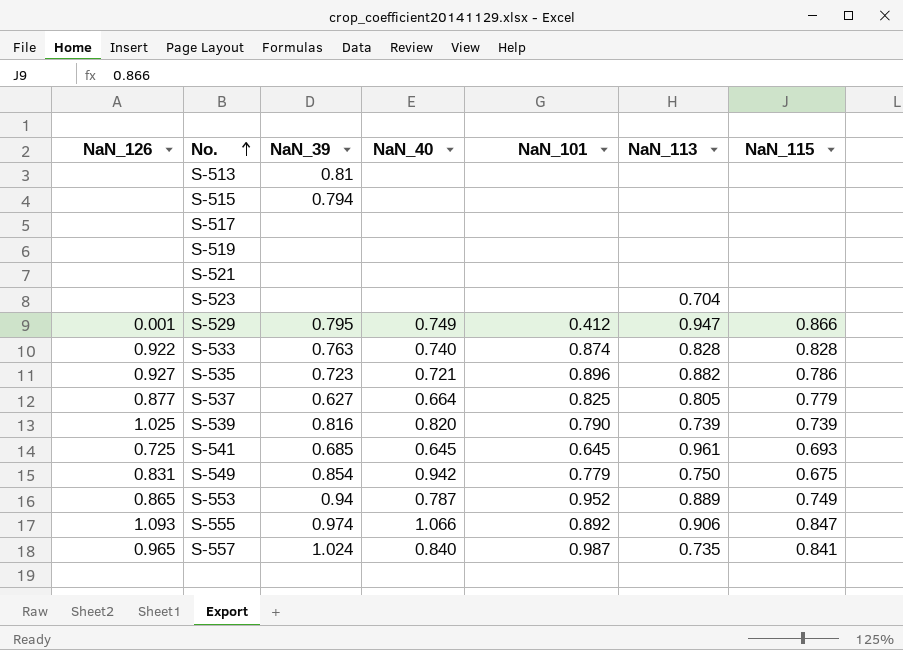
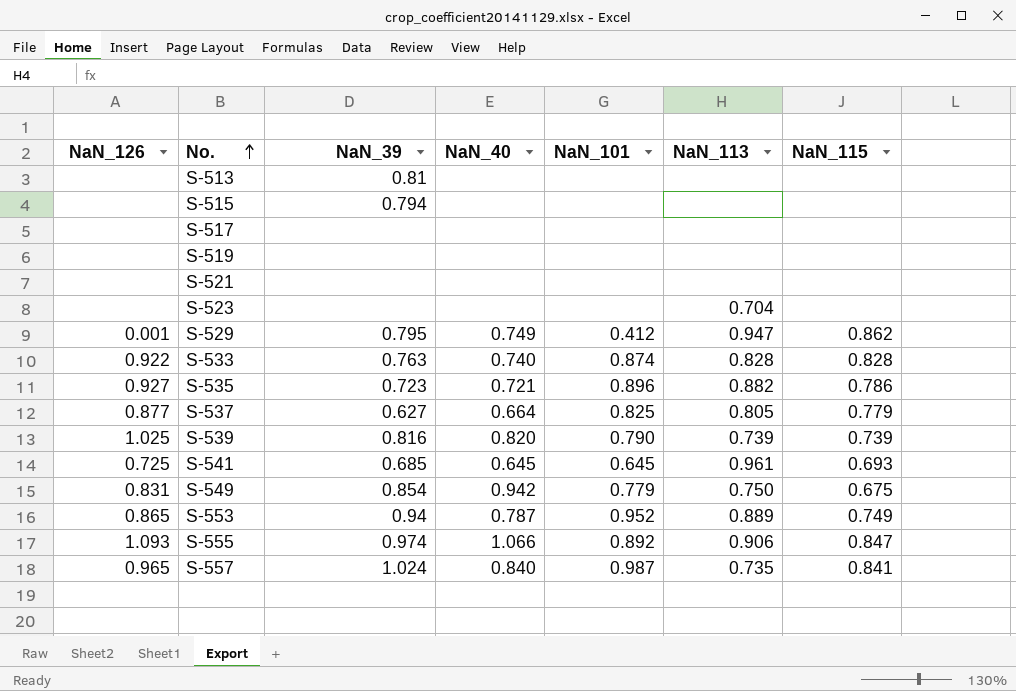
S-529 | NaN_115: 0.866 -> 0.862

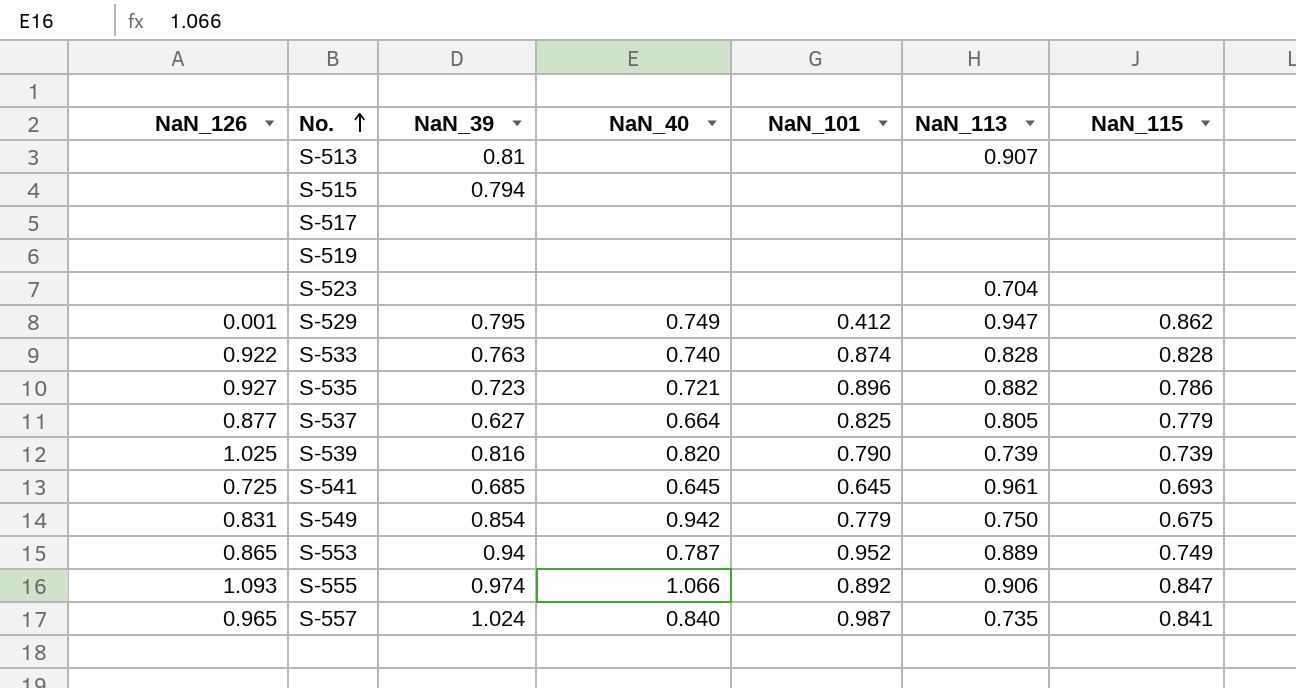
row S-521: none | none | none | none | none | none -> none
S-513 | NaN_113: none -> 0.907

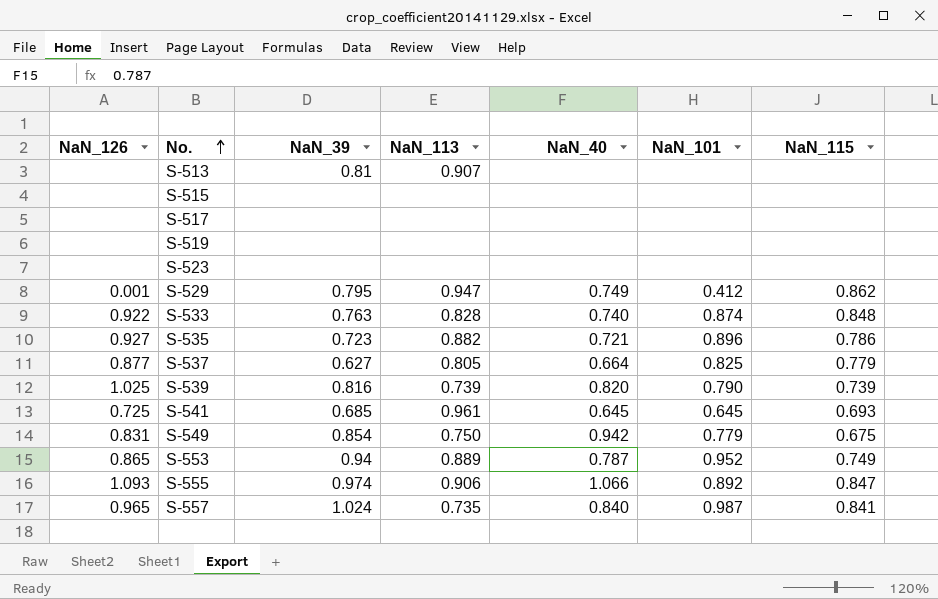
column NaN_113 | position: 6 -> 4
S-515 | NaN_39: 0.794 -> none
S-523 | NaN_113: 0.704 -> none
S-533 | NaN_115: 0.828 -> 0.848

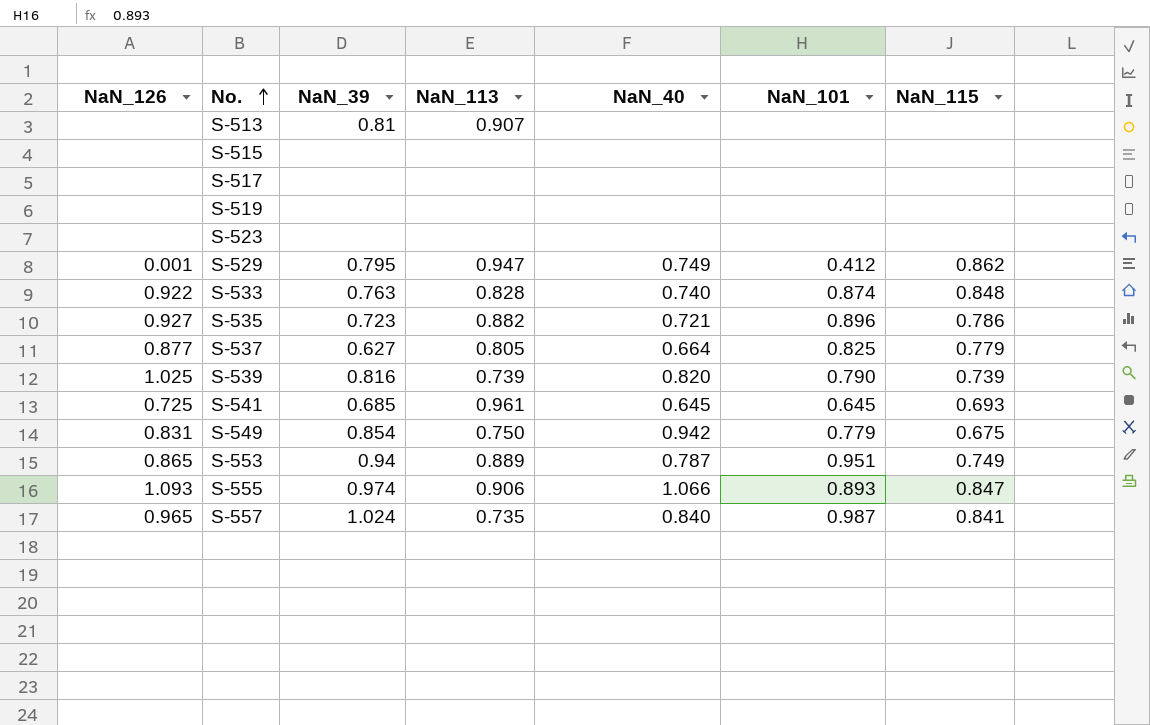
S-553 | NaN_101: 0.952 -> 0.951
S-555 | NaN_101: 0.892 -> 0.893

